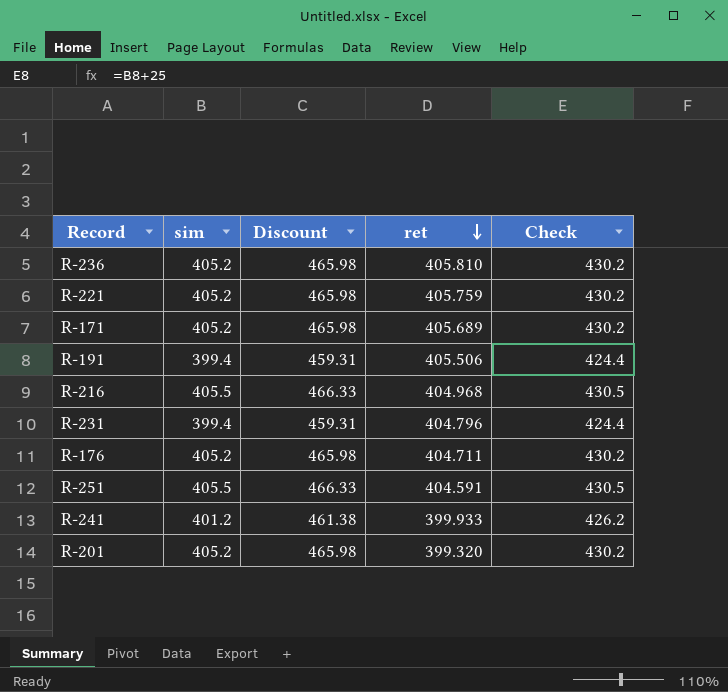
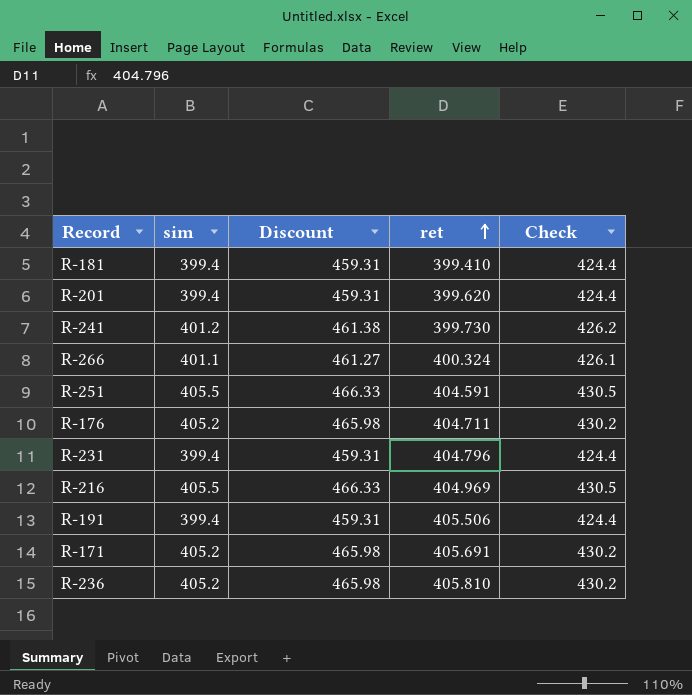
row order: ret descending -> ret ascending
row R-221: 405.2 | 465.98 | 405.759 | 430.2 -> none
row R-181: none -> 399.4 | 459.31 | 399.410 | 424.4
R-201 | sim: 405.2 -> 399.4
R-201 | Discount: 465.98 -> 459.31
R-201 | ret: 399.320 -> 399.620
R-201 | Check: 430.2 -> 424.4
R-241 | ret: 399.933 -> 399.730
row R-266: none -> 401.1 | 461.27 | 400.324 | 426.1
R-216 | ret: 404.968 -> 404.969
R-171 | ret: 405.689 -> 405.691

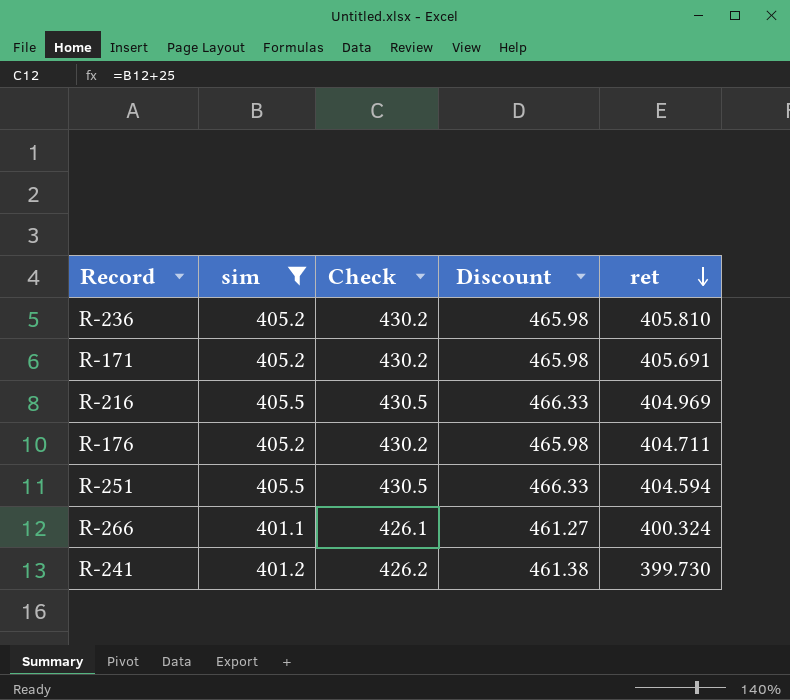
filter: none -> sim != 399.4
row order: ret ascending -> ret descending
column Check | position: 5 -> 3
R-251 | ret: 404.591 -> 404.594

